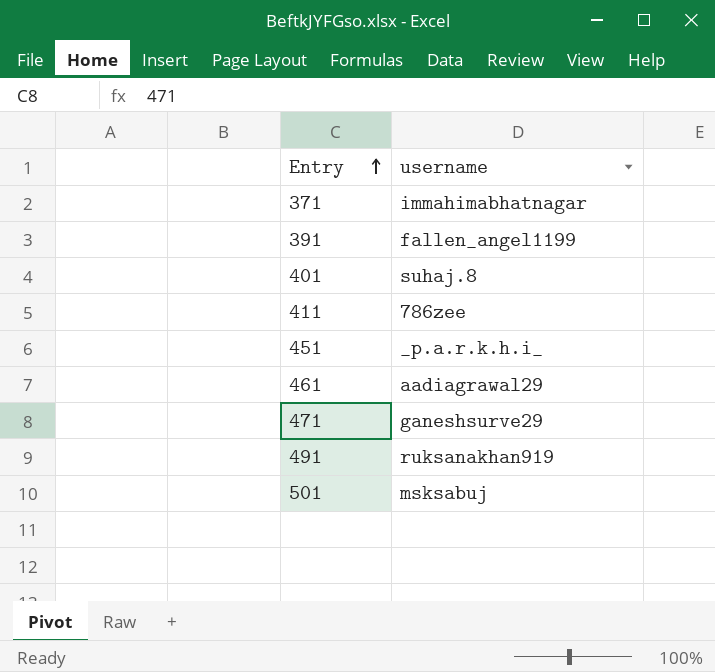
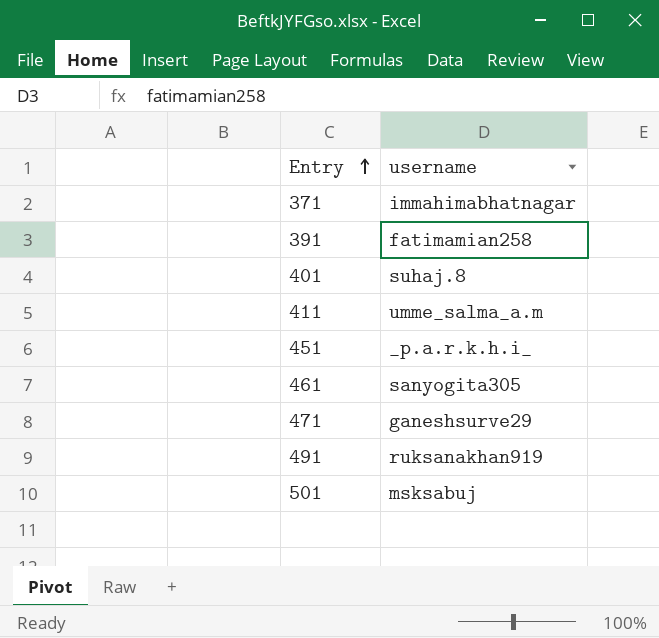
391 | username: fallen_angel1199 -> fatimamian258
411 | username: 786zee -> umme_salma_a.m
461 | username: aadiagrawal29 -> sanyogita305

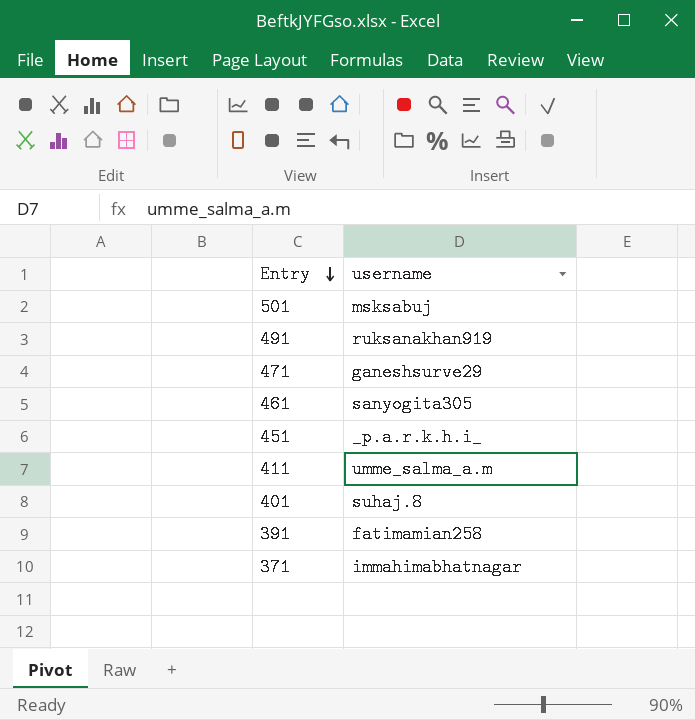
row order: Entry ascending -> Entry descending

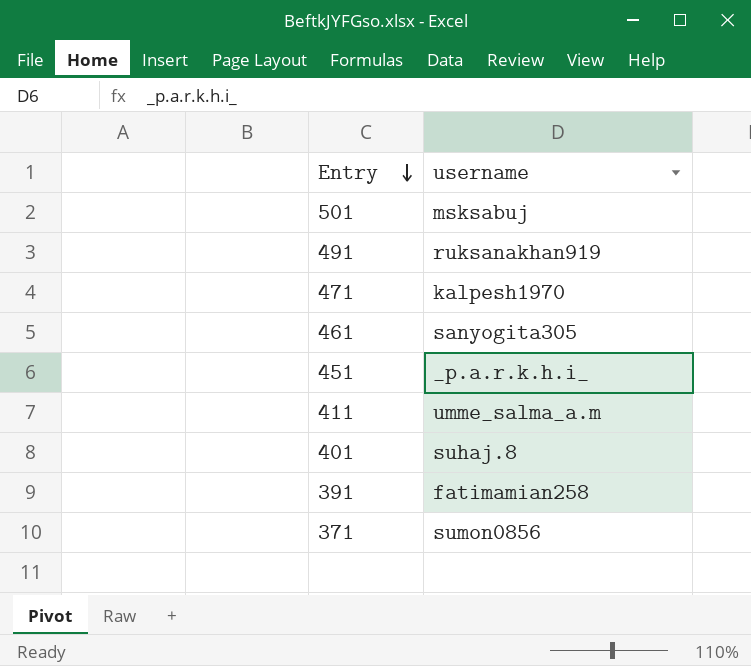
471 | username: ganeshsurve29 -> kalpesh1970
371 | username: immahimabhatnagar -> sumon0856

